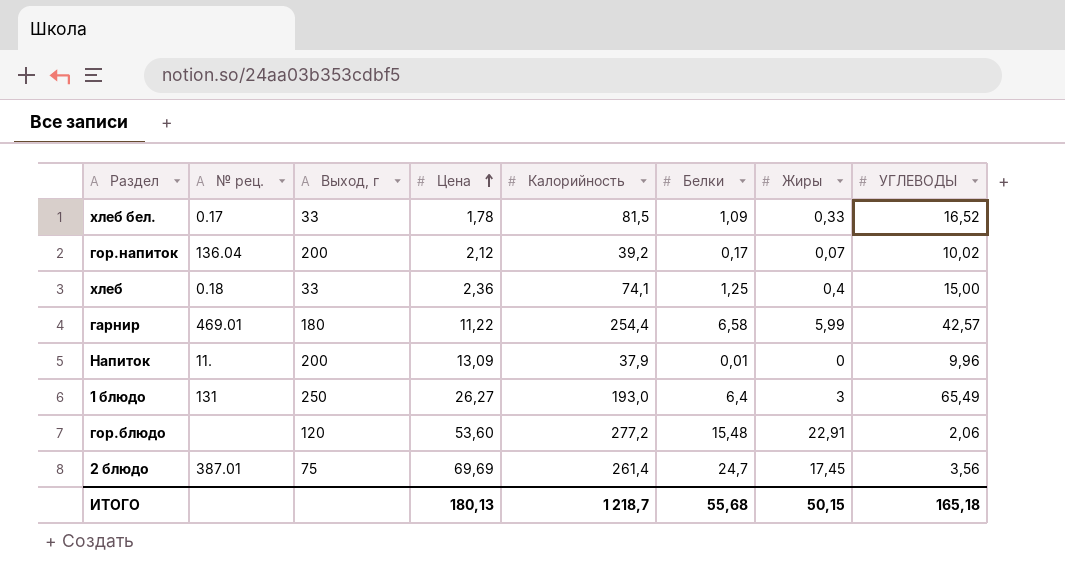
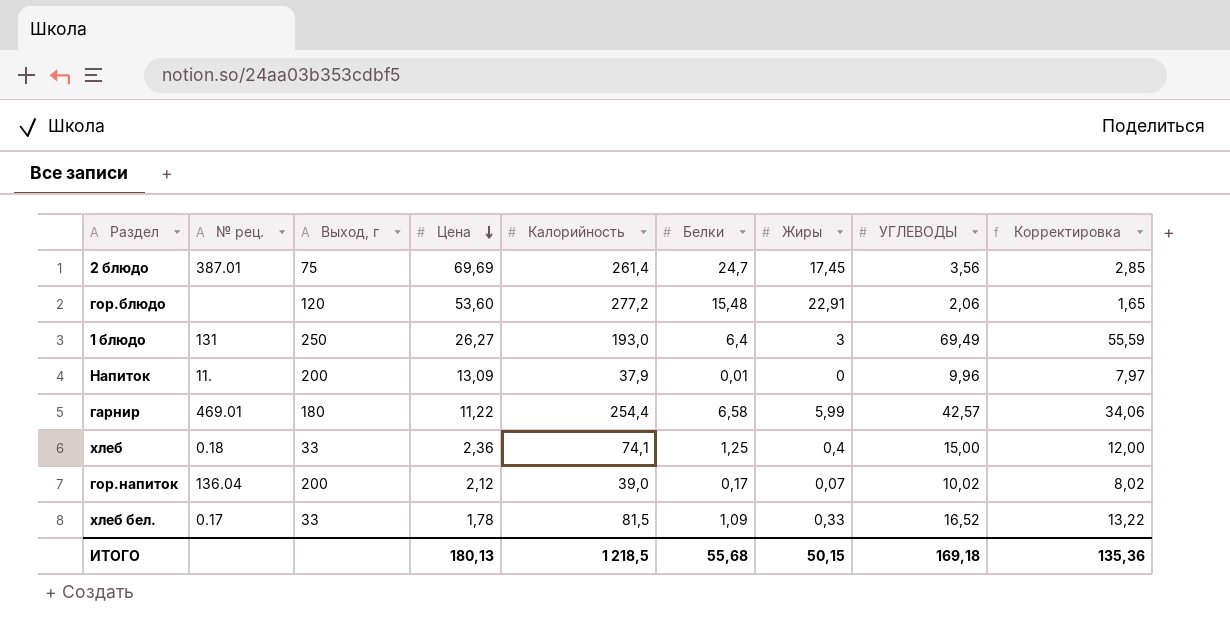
row order: Цена ascending -> Цена descending
column Корректировка | formula: none -> [УГЛЕВОДЫ] * 0,8
1 блюдо | УГЛЕВОДЫ: 65,49 -> 69,49
гор.напиток | Калорийность: 39,2 -> 39,0
ИТОГО | Калорийность: 1 218,7 -> 1 218,5
ИТОГО | УГЛЕВОДЫ: 165,18 -> 169,18

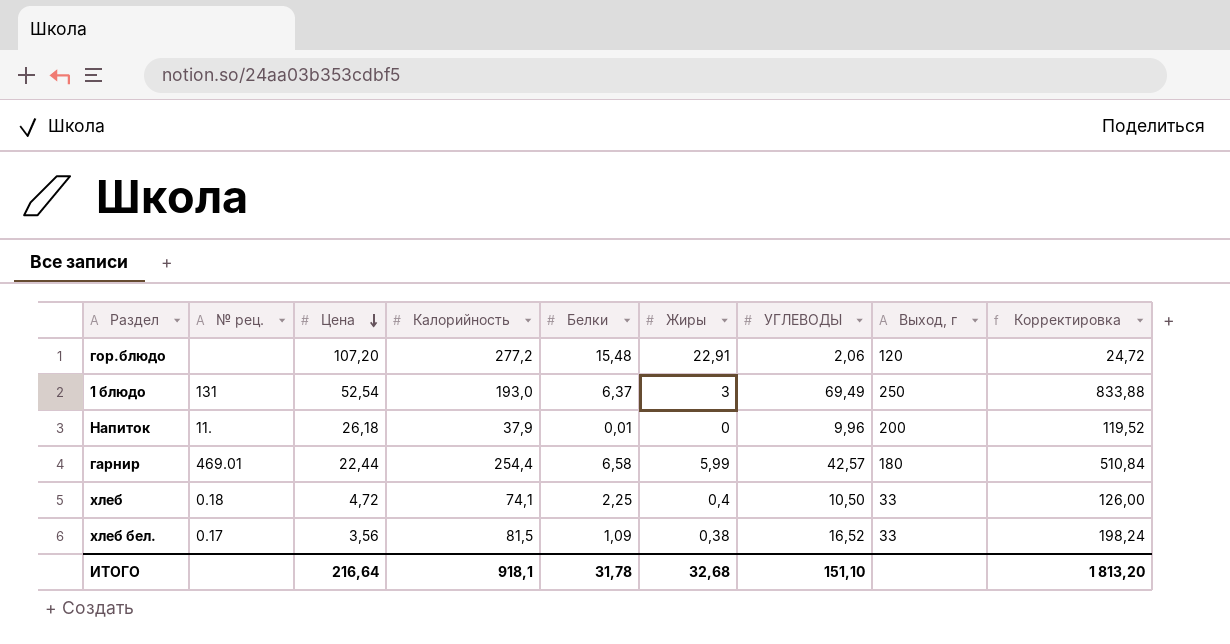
column Выход, г | position: 3 -> 8
column Корректировка | formula: [УГЛЕВОДЫ] * 0,8 -> [УГЛЕВОДЫ] * 12
row 2 блюдо: 387.01 | 75 | 69,69 | 261,4 | 24,7 | 17,45 | 3,56 | 2,85 -> none
row гор.напиток: 136.04 | 200 | 2,12 | 39,0 | 0,17 | 0,07 | 10,02 | 8,02 -> none
гор.блюдо | Цена: 53,60 -> 107,20
1 блюдо | Цена: 26,27 -> 52,54
1 блюдо | Белки: 6,4 -> 6,37
Напиток | Цена: 13,09 -> 26,18
гарнир | Цена: 11,22 -> 22,44
хлеб | Цена: 2,36 -> 4,72
хлеб | Белки: 1,25 -> 2,25
хлеб | УГЛЕВОДЫ: 15,00 -> 10,50
хлеб бел. | Цена: 1,78 -> 3,56
хлеб бел. | Жиры: 0,33 -> 0,38
ИТОГО | Цена: 180,13 -> 216,64
ИТОГО | Калорийность: 1 218,5 -> 918,1
ИТОГО | Белки: 55,68 -> 31,78
ИТОГО | Жиры: 50,15 -> 32,68
ИТОГО | УГЛЕВОДЫ: 169,18 -> 151,10
ИТОГО | Корректировка: 135,36 -> 1 813,20

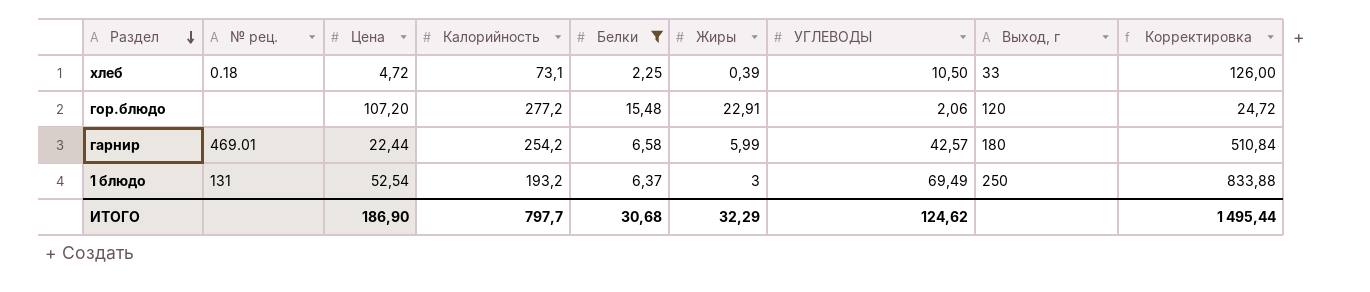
filter: none -> Белки >= 2,25
row order: Цена descending -> Раздел descending
хлеб | Калорийность: 74,1 -> 73,1
хлеб | Жиры: 0,4 -> 0,39
гарнир | Калорийность: 254,4 -> 254,2
1 блюдо | Калорийность: 193,0 -> 193,2
ИТОГО | Цена: 216,64 -> 186,90
ИТОГО | Калорийность: 918,1 -> 797,7
ИТОГО | Белки: 31,78 -> 30,68
ИТОГО | Жиры: 32,68 -> 32,29
ИТОГО | УГЛЕВОДЫ: 151,10 -> 124,62
ИТОГО | Корректировка: 1 813,20 -> 1 495,44

